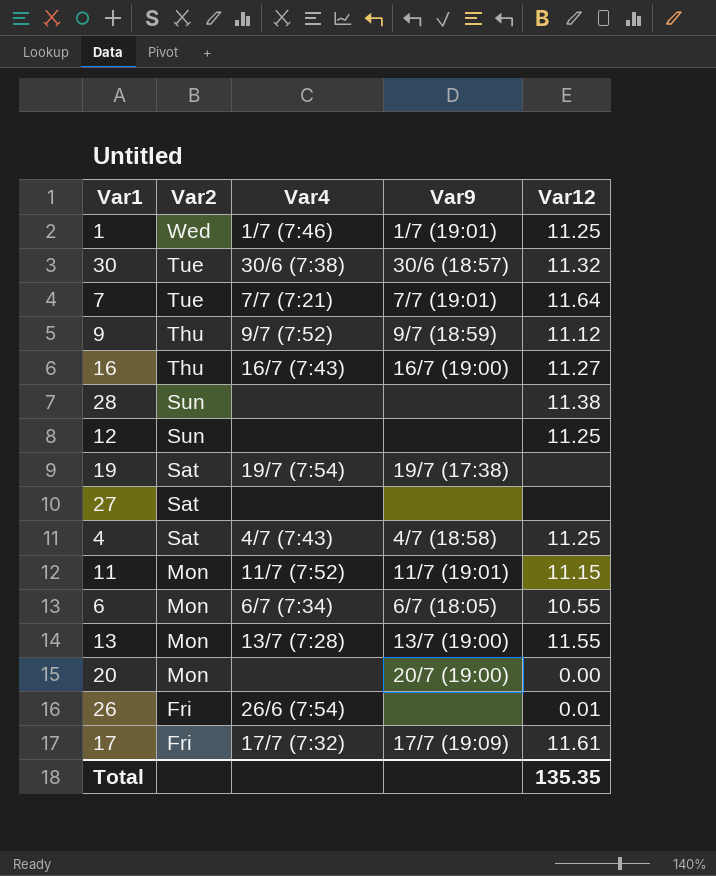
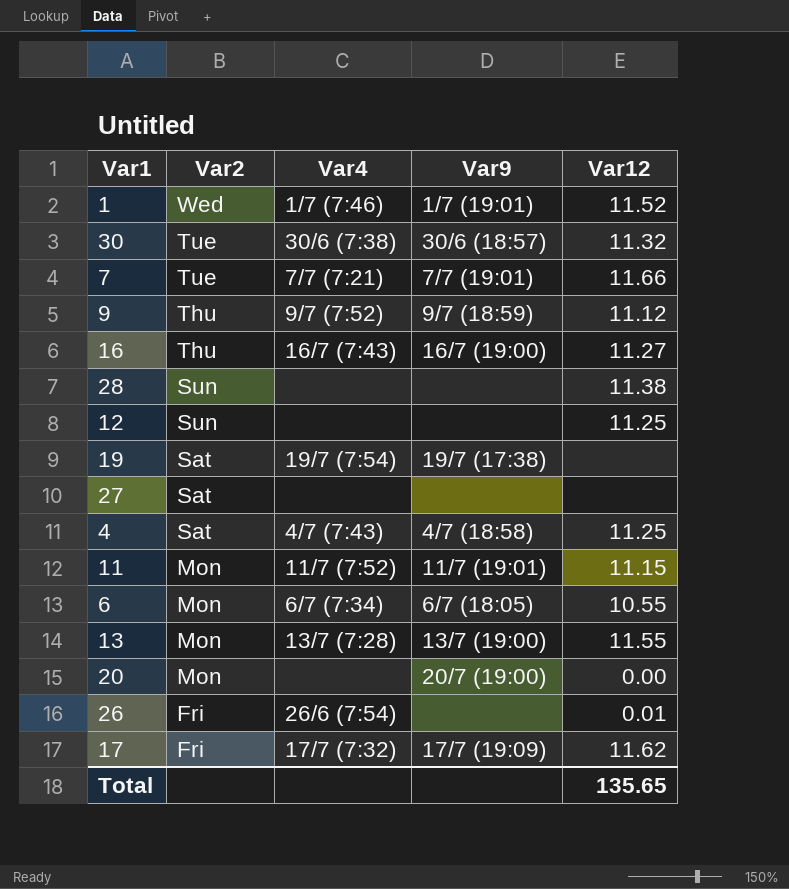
1 | Var12: 11.25 -> 11.52
7 | Var12: 11.64 -> 11.66
17 | Var12: 11.61 -> 11.62
Total | Var12: 135.35 -> 135.65

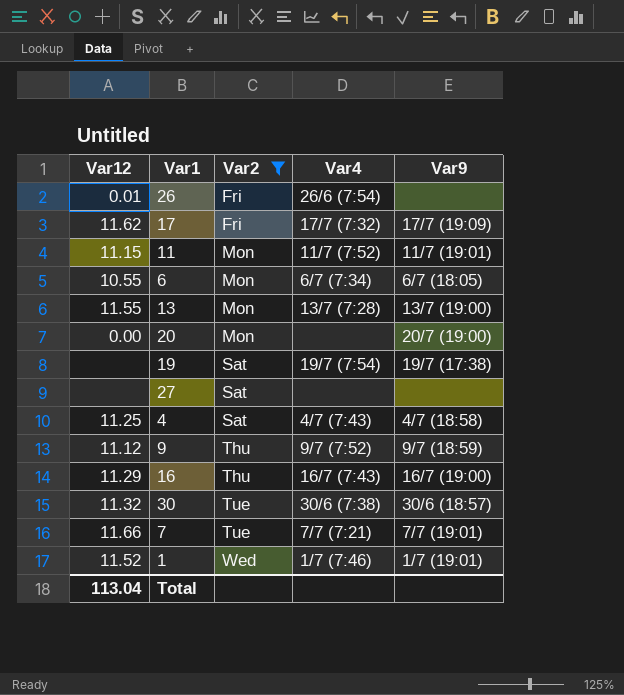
filter: none -> Var2 != Sun
row order: Var2 descending -> Var2 ascending
column Var12 | position: 5 -> 1
16 | Var12: 11.27 -> 11.29
Total | Var12: 135.65 -> 113.04

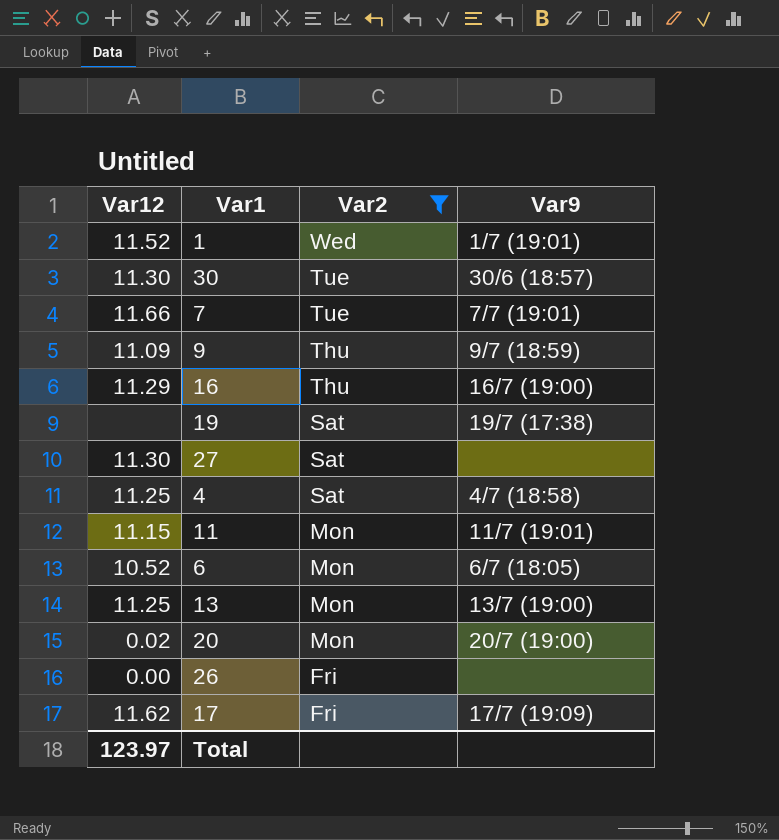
row order: Var2 ascending -> Var2 descending
column Var4 | position: 4 -> none
30 | Var12: 11.32 -> 11.30
9 | Var12: 11.12 -> 11.09
27 | Var12: none -> 11.30
6 | Var12: 10.55 -> 10.52
13 | Var12: 11.55 -> 11.25
20 | Var12: 0.00 -> 0.02
26 | Var12: 0.01 -> 0.00
Total | Var12: 113.04 -> 123.97

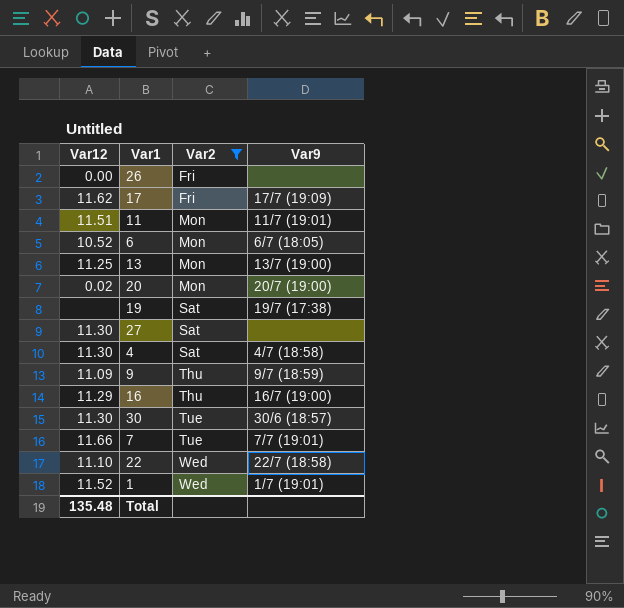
row order: Var2 descending -> Var2 ascending
11 | Var12: 11.15 -> 11.51
4 | Var12: 11.25 -> 11.30
row 22: none -> 11.10 | Wed | 22/7 (18:58)
Total | Var12: 123.97 -> 135.48

